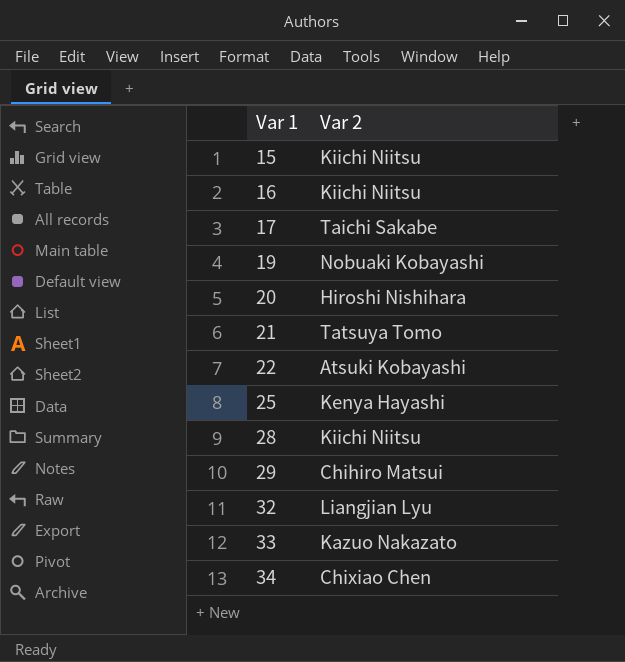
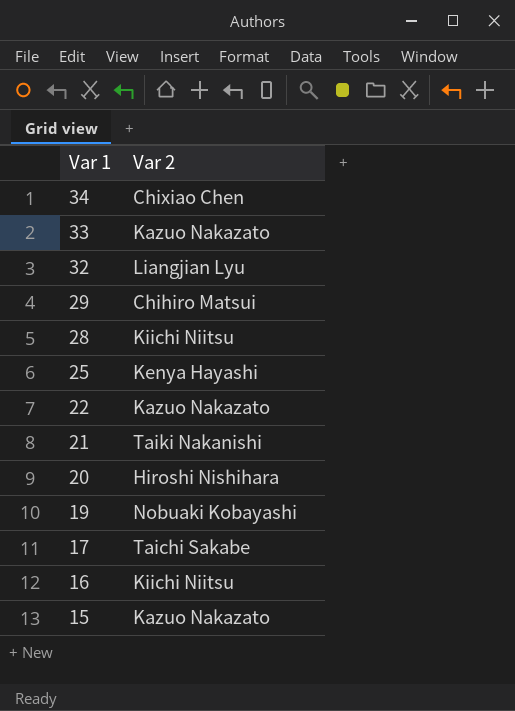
row order: Var 1 ascending -> Var 1 descending
22 | Var 2: Atsuki Kobayashi -> Kazuo Nakazato
21 | Var 2: Tatsuya Tomo -> Taiki Nakanishi
15 | Var 2: Kiichi Niitsu -> Kazuo Nakazato

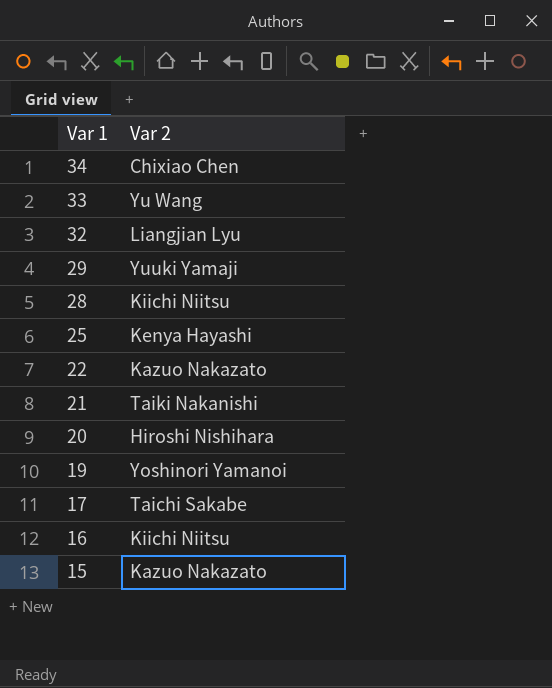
33 | Var 2: Kazuo Nakazato -> Yu Wang
29 | Var 2: Chihiro Matsui -> Yuuki Yamaji
19 | Var 2: Nobuaki Kobayashi -> Yoshinori Yamanoi

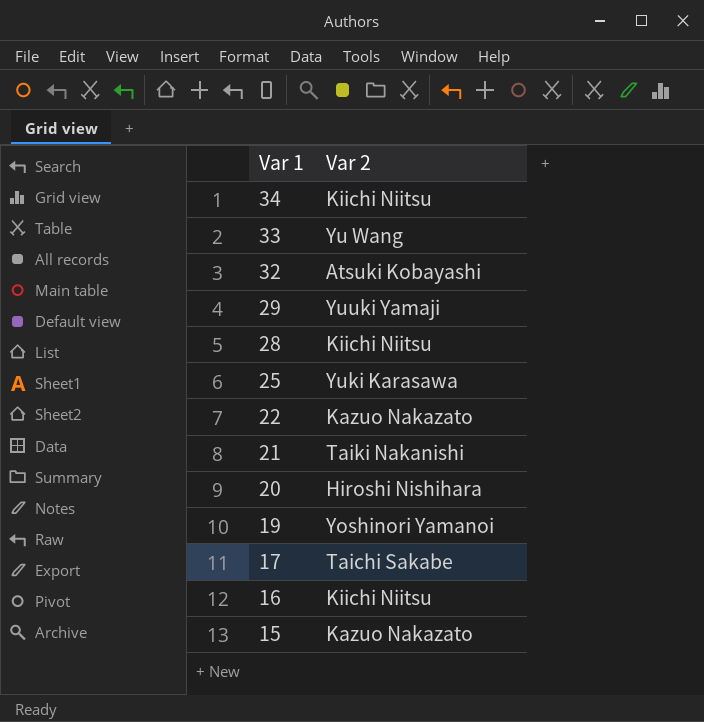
34 | Var 2: Chixiao Chen -> Kiichi Niitsu
32 | Var 2: Liangjian Lyu -> Atsuki Kobayashi
25 | Var 2: Kenya Hayashi -> Yuki Karasawa

